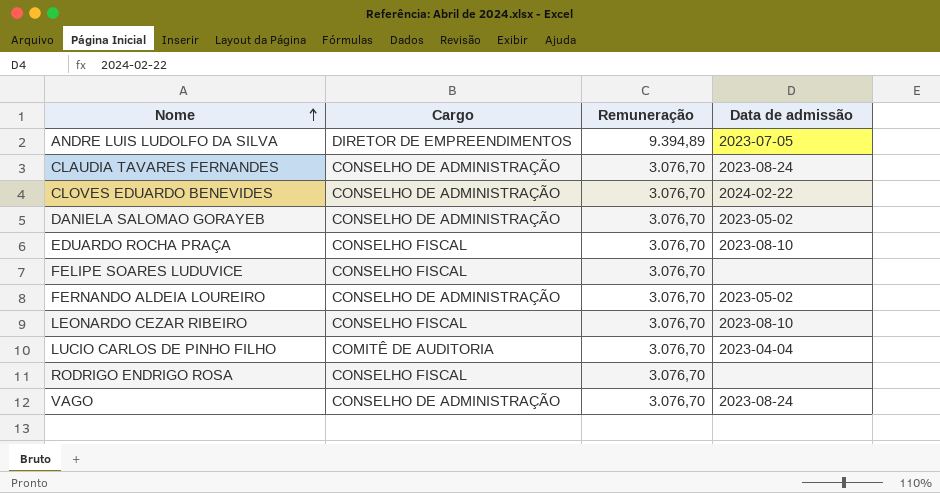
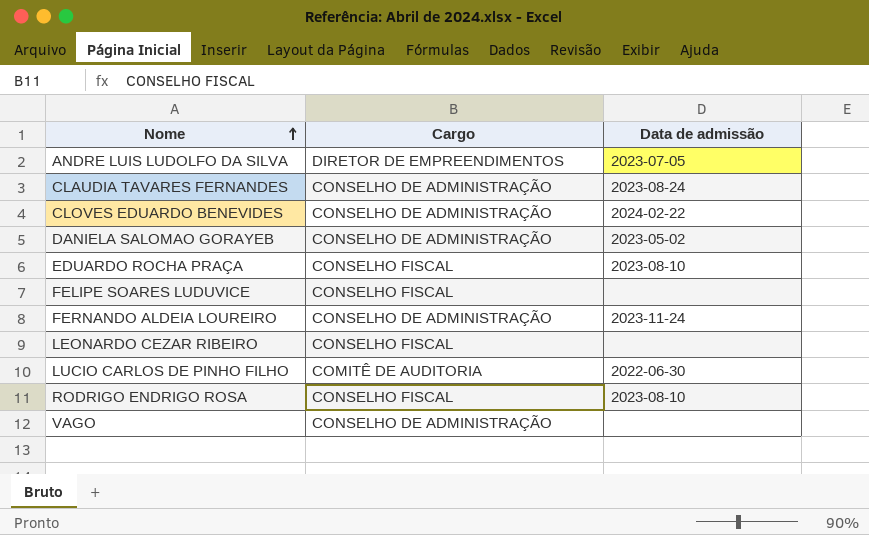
column Remuneração | position: 3 -> none
FERNANDO ALDEIA LOUREIRO | Data de admissão: 2023-05-02 -> 2023-11-24
LEONARDO CEZAR RIBEIRO | Data de admissão: 2023-08-10 -> none
LUCIO CARLOS DE PINHO FILHO | Data de admissão: 2023-04-04 -> 2022-06-30
RODRIGO ENDRIGO ROSA | Data de admissão: none -> 2023-08-10
VAGO | Data de admissão: 2023-08-24 -> none

